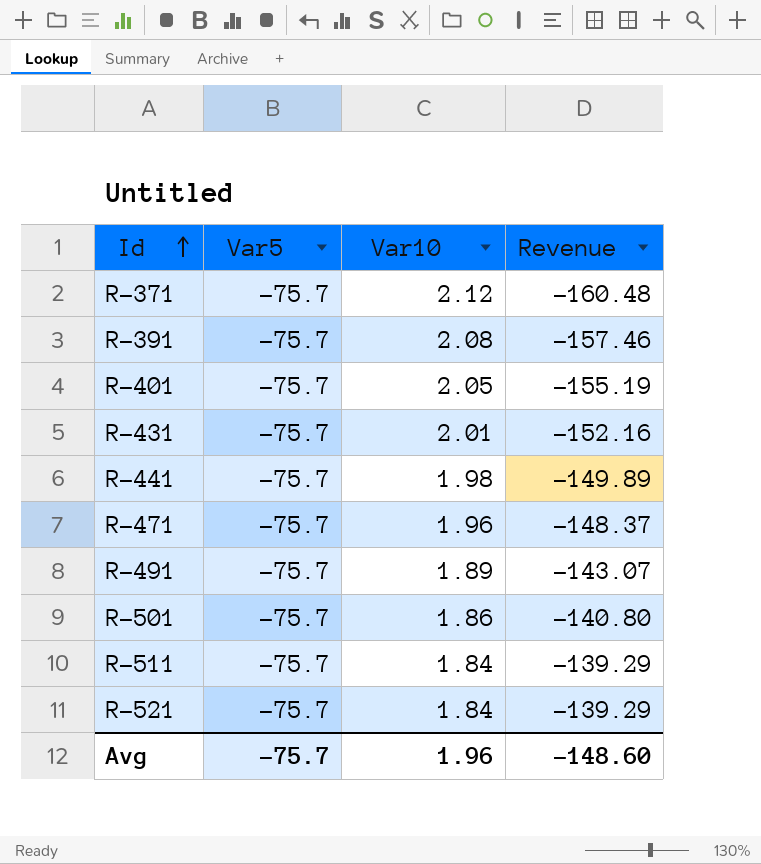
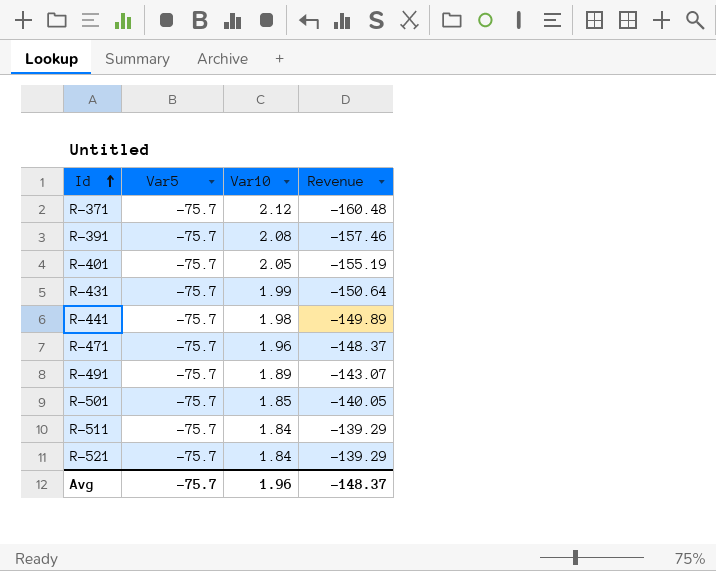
R-431 | Var10: 2.01 -> 1.99
R-431 | Revenue: -152.16 -> -150.64
R-501 | Var10: 1.86 -> 1.85
R-501 | Revenue: -140.80 -> -140.05
Avg | Revenue: -148.60 -> -148.37

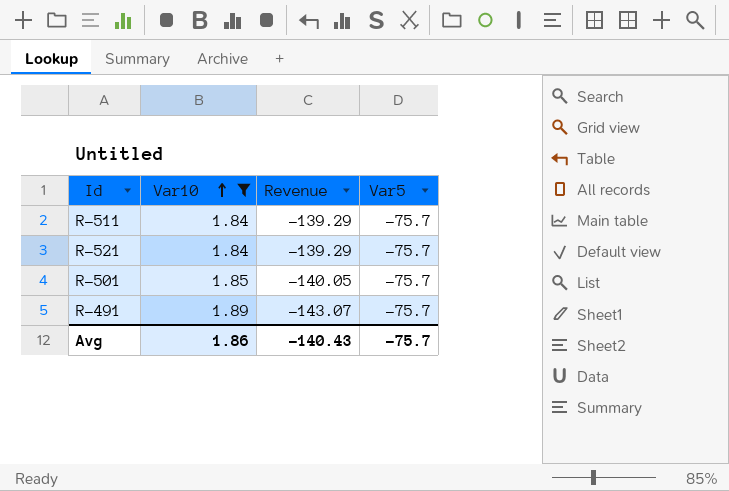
filter: none -> Var10 <= 1.89
row order: Id ascending -> Var10 ascending
column Var5 | position: 2 -> 4
Avg | Var10: 1.96 -> 1.86
Avg | Revenue: -148.37 -> -140.43

